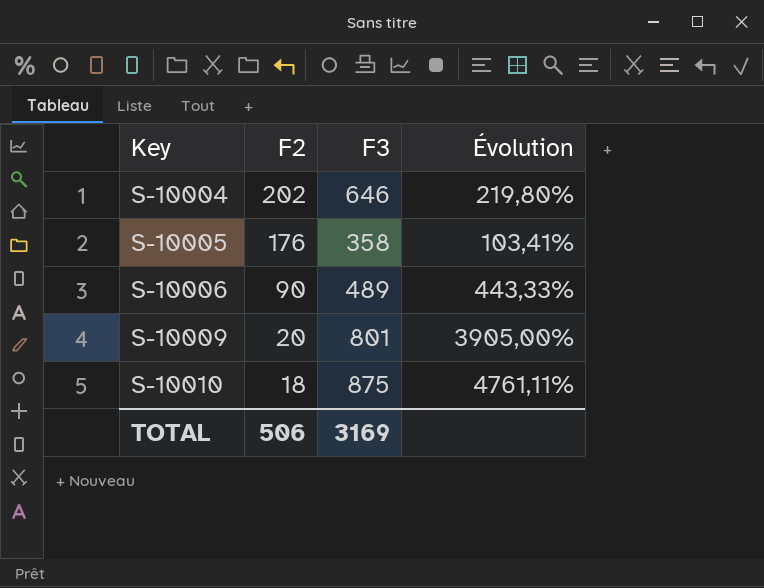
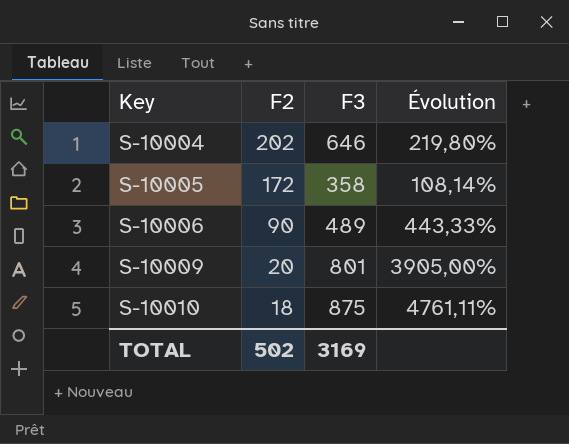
S-10005 | F2: 176 -> 172
S-10005 | Évolution: 103,41% -> 108,14%
TOTAL | F2: 506 -> 502

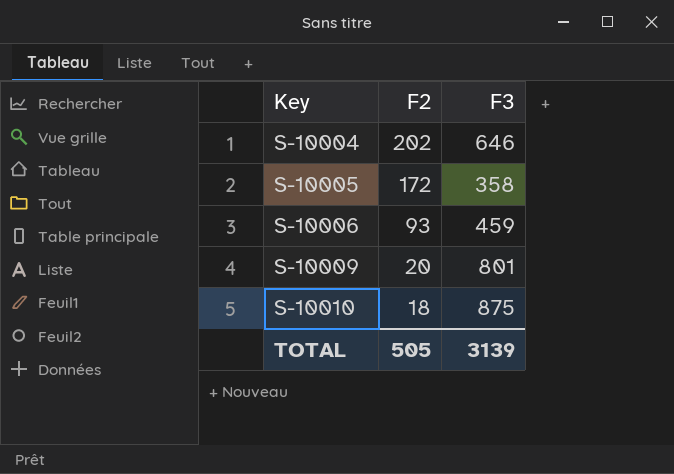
column Évolution | formula: ([F3] - [F2]) / [F2] -> none
S-10006 | F2: 90 -> 93
S-10006 | F3: 489 -> 459
TOTAL | F2: 502 -> 505
TOTAL | F3: 3169 -> 3139

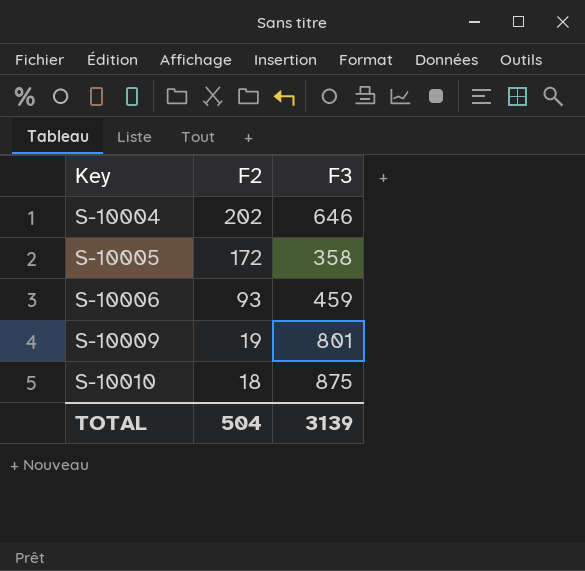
S-10009 | F2: 20 -> 19
TOTAL | F2: 505 -> 504

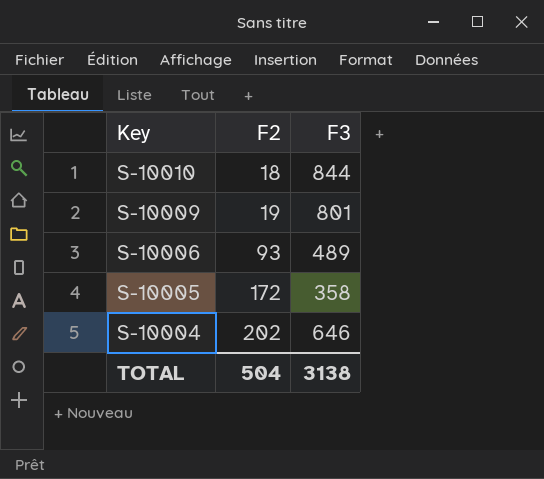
row order: Key ascending -> Key descending
S-10010 | F3: 875 -> 844
S-10006 | F3: 459 -> 489
TOTAL | F3: 3139 -> 3138

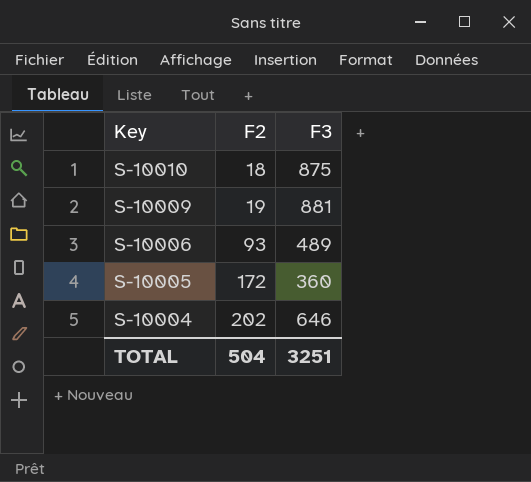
S-10010 | F3: 844 -> 875
S-10009 | F3: 801 -> 881
S-10005 | F3: 358 -> 360
TOTAL | F3: 3138 -> 3251

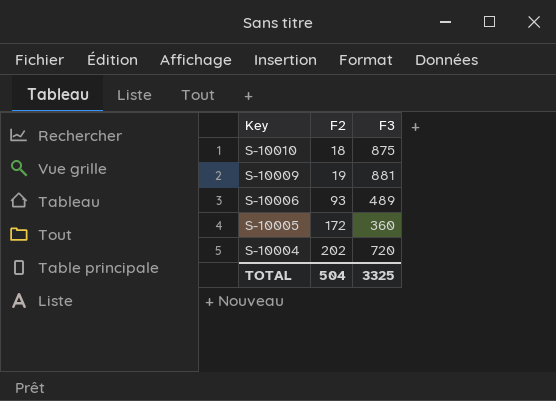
S-10004 | F3: 646 -> 720
TOTAL | F3: 3251 -> 3325

